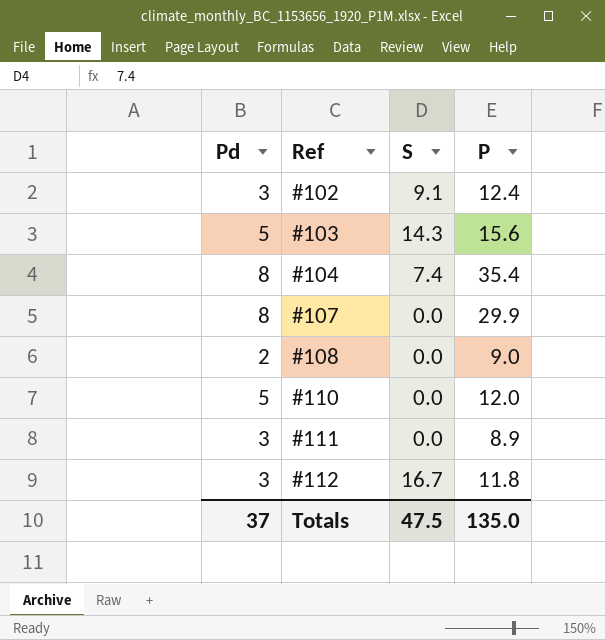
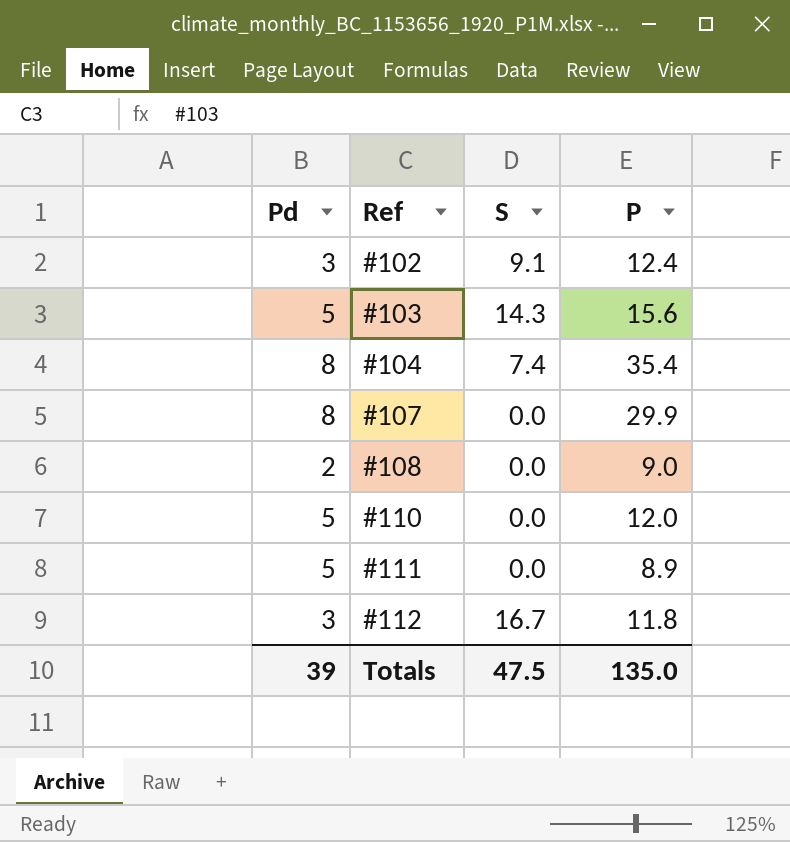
#111 | Pd: 3 -> 5
Totals | Pd: 37 -> 39

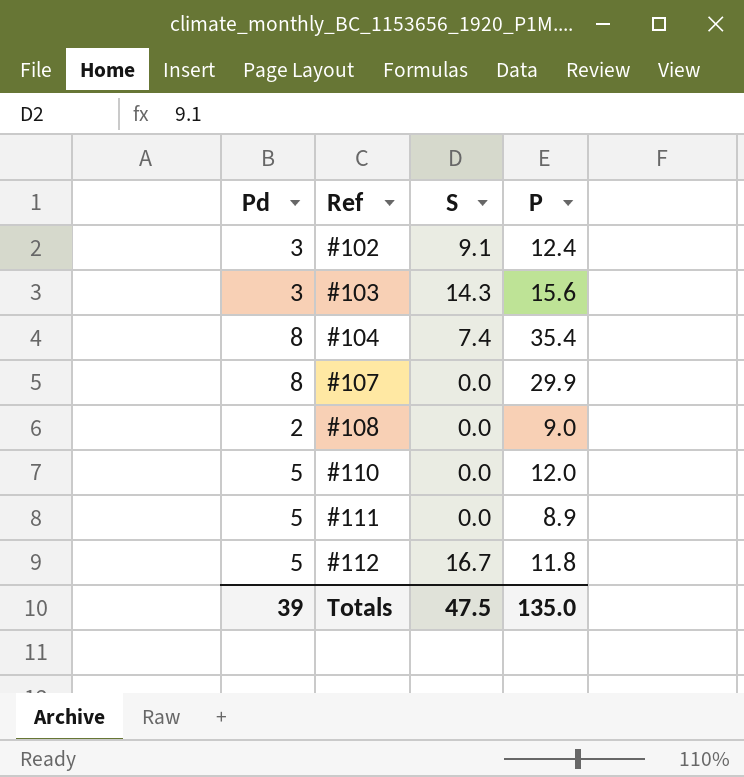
#103 | Pd: 5 -> 3
#112 | Pd: 3 -> 5

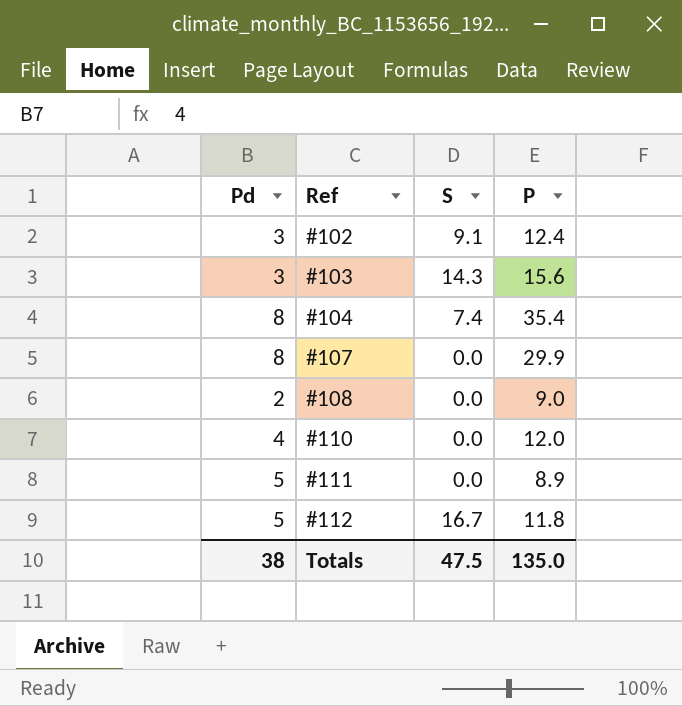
#110 | Pd: 5 -> 4
Totals | Pd: 39 -> 38

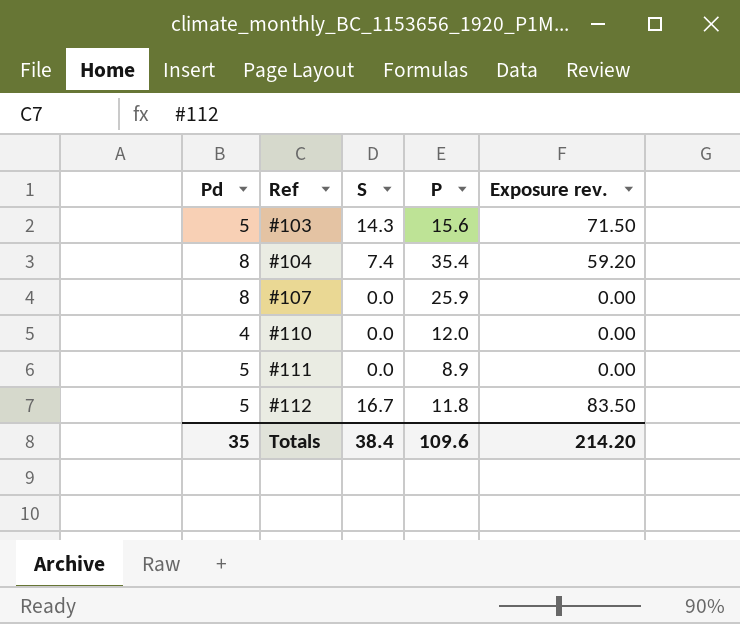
column Exposure rev. | formula: none -> [Pd] * [S]
row #102: 3 | 9.1 | 12.4 -> none
row #108: 2 | 0.0 | 9.0 -> none
#103 | Pd: 3 -> 5
#107 | P: 29.9 -> 25.9
Totals | Pd: 38 -> 35
Totals | S: 47.5 -> 38.4
Totals | P: 135.0 -> 109.6

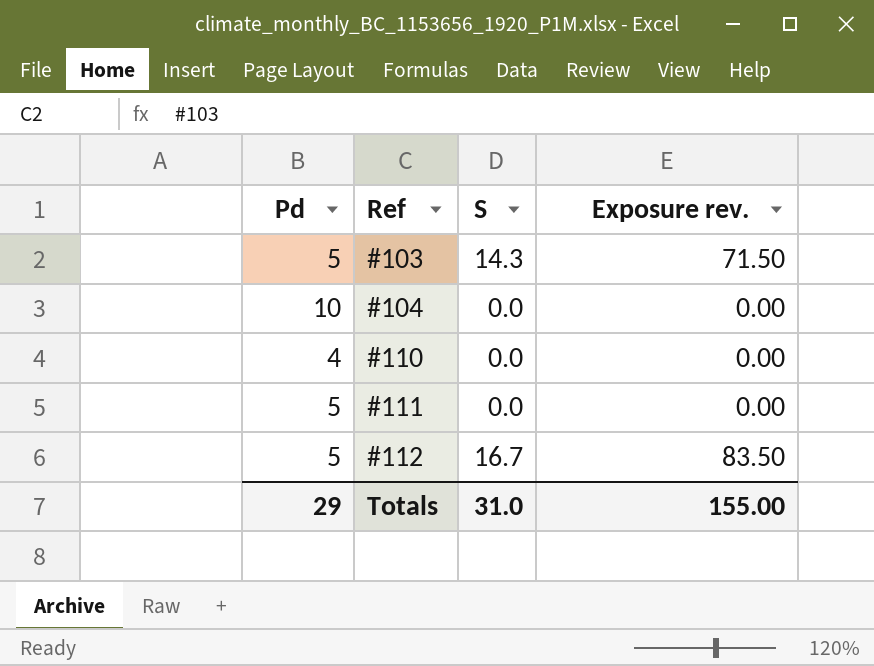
column P | position: 4 -> none
row #107: 8 | 0.0 | 25.9 | 0.00 -> none
#104 | Pd: 8 -> 10
#104 | S: 7.4 -> 0.0
#104 | Exposure rev.: 59.20 -> 0.00
Totals | Pd: 35 -> 29
Totals | S: 38.4 -> 31.0
Totals | Exposure rev.: 214.20 -> 155.00

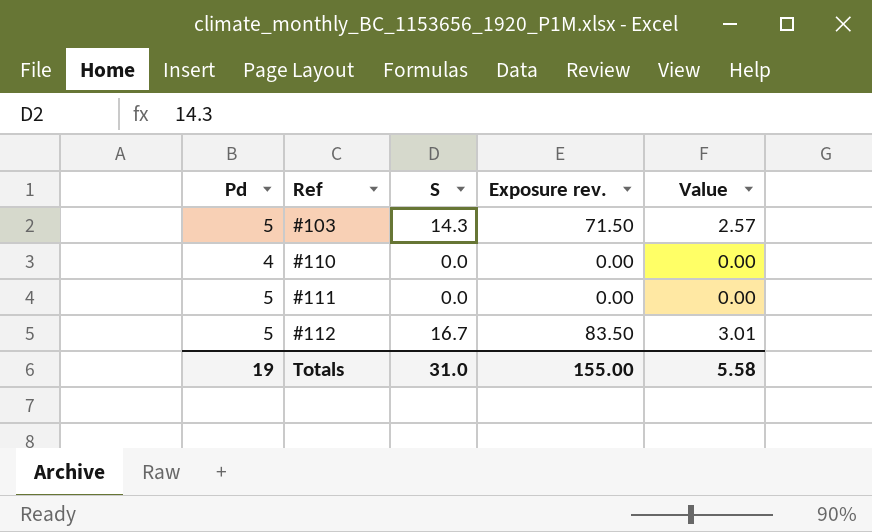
column Value | formula: none -> [S] * 0.18
row #104: 10 | 0.0 | 0.00 -> none
Totals | Pd: 29 -> 19

